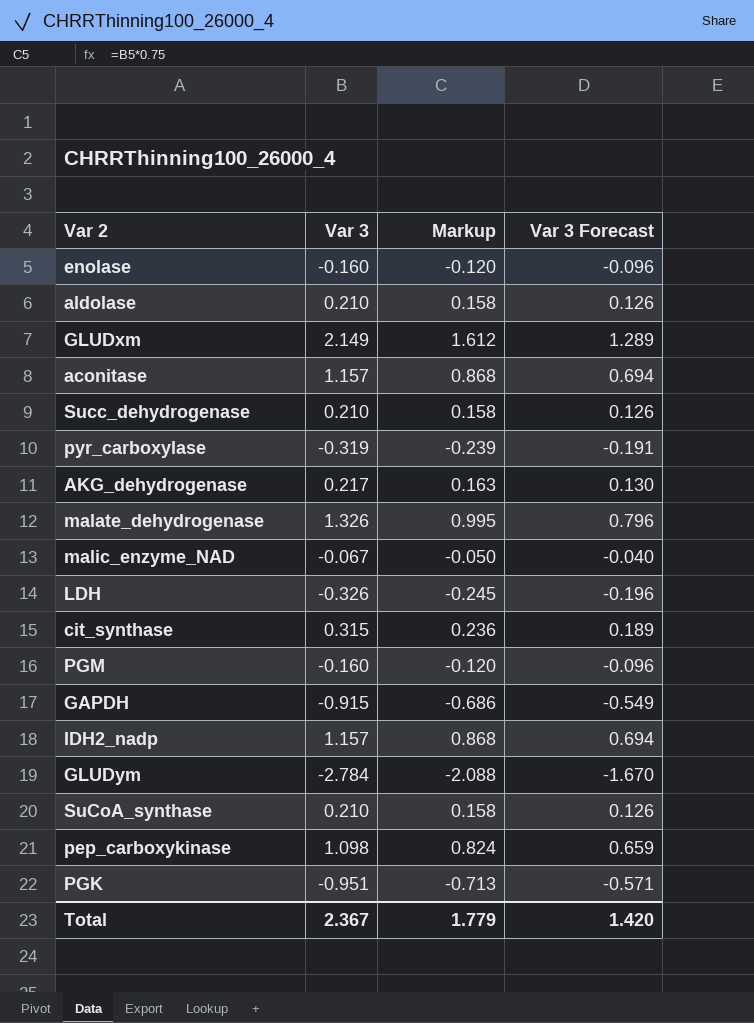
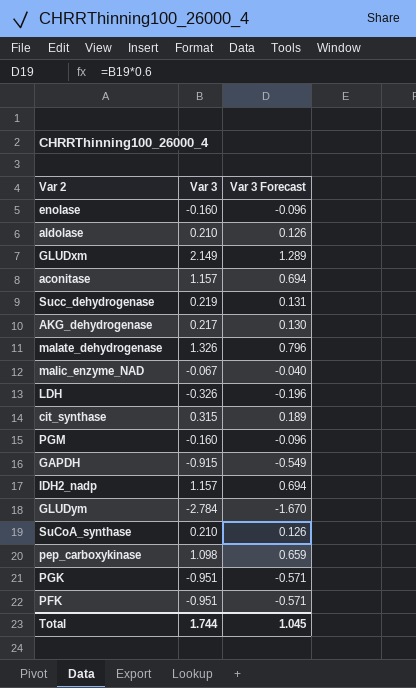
column Markup | formula: [Var 3] * 0.75 -> none
row pyr_carboxylase: -0.319 | -0.239 | -0.191 -> none
Succ_dehydrogenase | Var 3: 0.210 -> 0.219
Succ_dehydrogenase | Var 3 Forecast: 0.126 -> 0.131
row PFK: none -> -0.951 | -0.571
Total | Var 3: 2.367 -> 1.744
Total | Var 3 Forecast: 1.420 -> 1.045

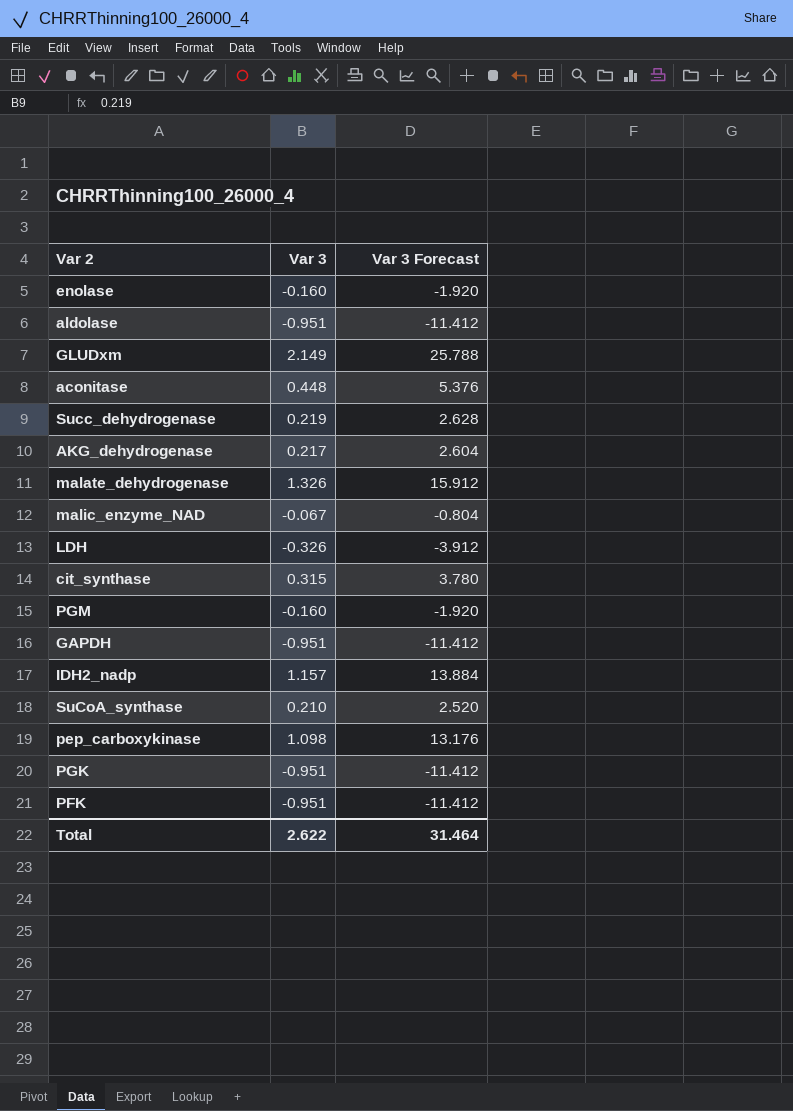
column Var 3 Forecast | formula: [Var 3] * 0.6 -> [Var 3] * 12
row GLUDym: -2.784 | -1.670 -> none
aldolase | Var 3: 0.210 -> -0.951
aconitase | Var 3: 1.157 -> 0.448
GAPDH | Var 3: -0.915 -> -0.951
Total | Var 3: 1.744 -> 2.622
Total | Var 3 Forecast: 1.045 -> 31.464

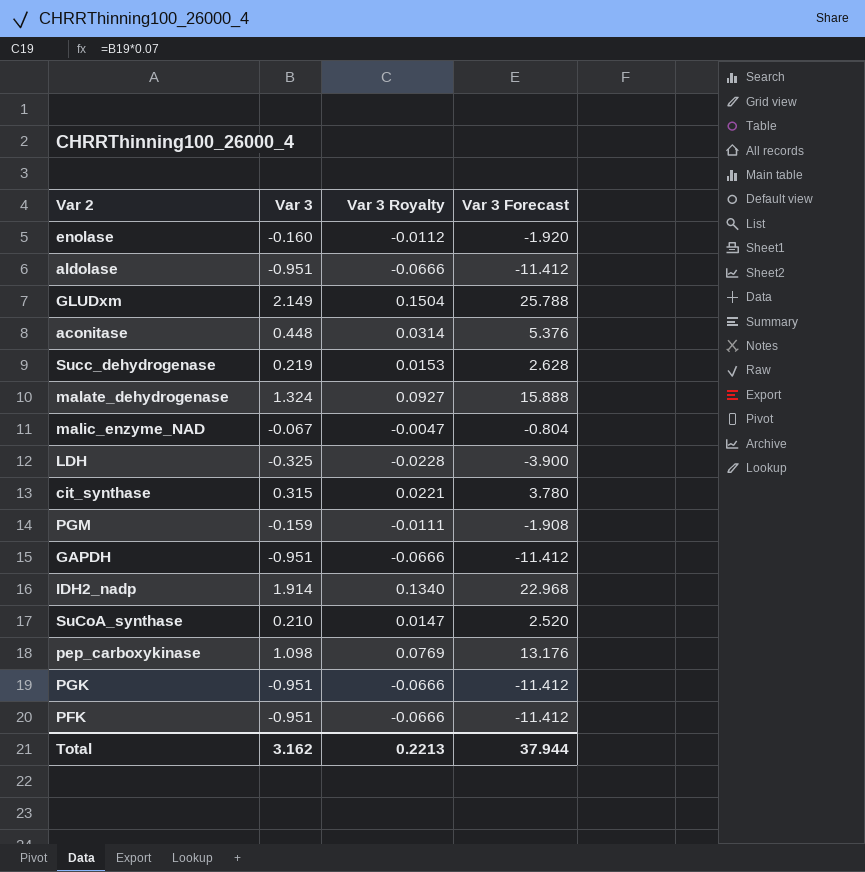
column Var 3 Royalty | formula: none -> [Var 3] * 0.07
row AKG_dehydrogenase: 0.217 | 2.604 -> none
malate_dehydrogenase | Var 3: 1.326 -> 1.324
malate_dehydrogenase | Var 3 Forecast: 15.912 -> 15.888
LDH | Var 3: -0.326 -> -0.325
LDH | Var 3 Forecast: -3.912 -> -3.900
PGM | Var 3: -0.160 -> -0.159
PGM | Var 3 Forecast: -1.920 -> -1.908
IDH2_nadp | Var 3: 1.157 -> 1.914
IDH2_nadp | Var 3 Forecast: 13.884 -> 22.968
Total | Var 3: 2.622 -> 3.162
Total | Var 3 Forecast: 31.464 -> 37.944

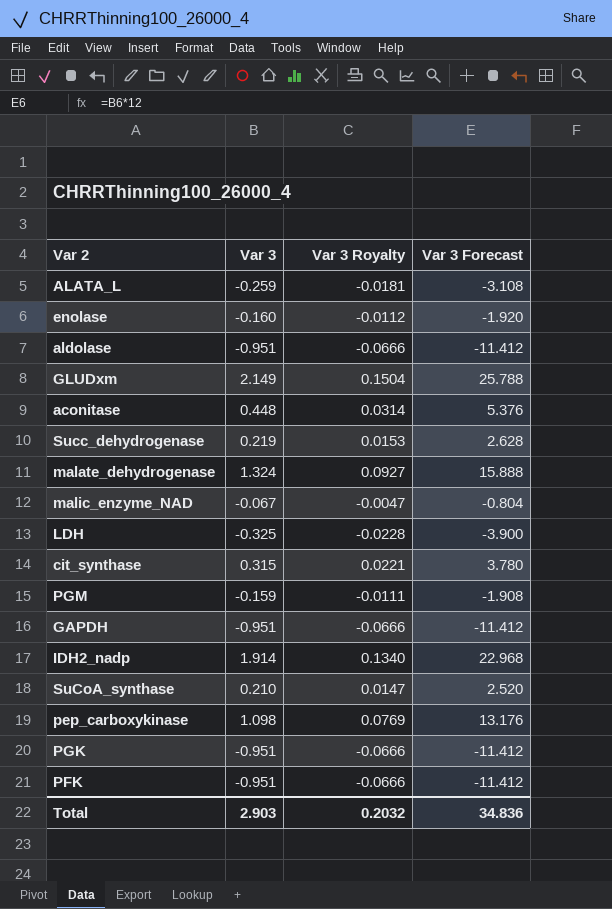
row ALATA_L: none -> -0.259 | -0.0181 | -3.108
Total | Var 3: 3.162 -> 2.903
Total | Var 3 Royalty: 0.2213 -> 0.2032
Total | Var 3 Forecast: 37.944 -> 34.836

